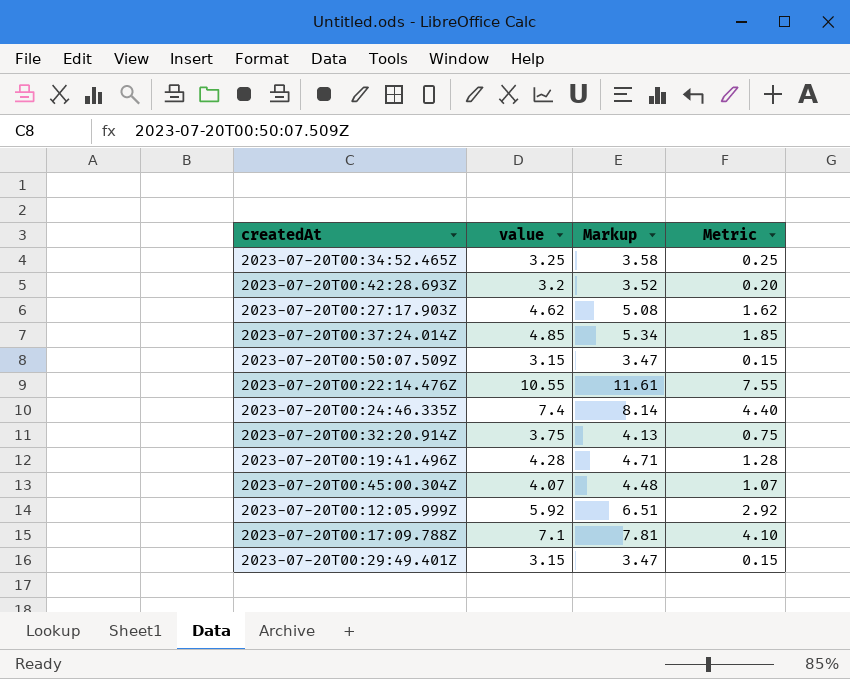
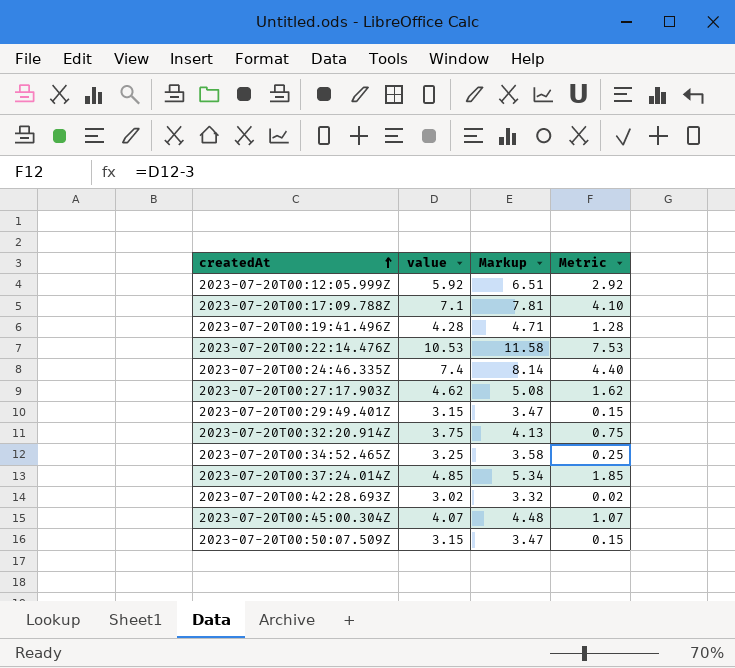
row order: none -> createdAt ascending
2023-07-20T00:22:14.476Z | value: 10.55 -> 10.53
2023-07-20T00:22:14.476Z | Markup: 11.61 -> 11.58
2023-07-20T00:22:14.476Z | Metric: 7.55 -> 7.53
2023-07-20T00:42:28.693Z | value: 3.2 -> 3.02
2023-07-20T00:42:28.693Z | Markup: 3.52 -> 3.32
2023-07-20T00:42:28.693Z | Metric: 0.20 -> 0.02

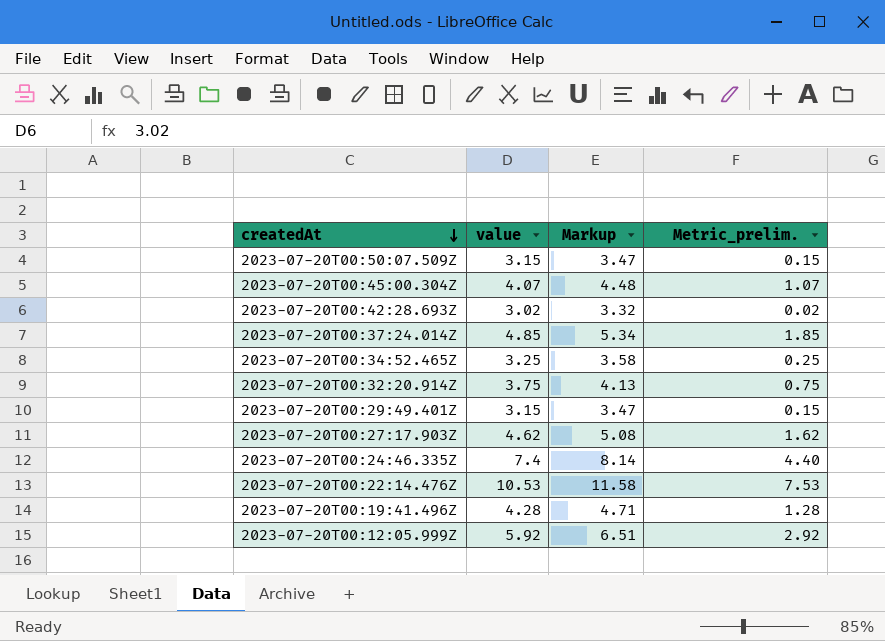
row order: createdAt ascending -> createdAt descending
column name: Metric -> Metric_prelim.
row 2023-07-20T00:17:09.788Z: 7.1 | 7.81 | 4.10 -> none

